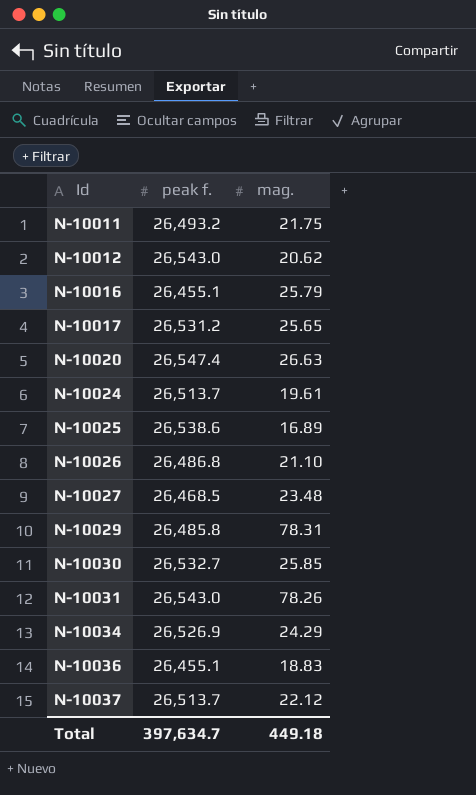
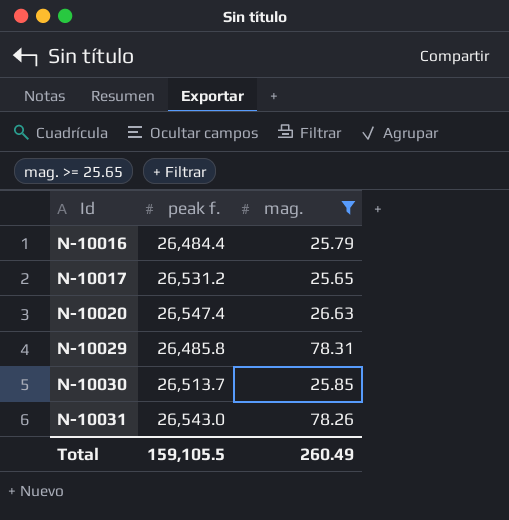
filter: none -> mag. >= 25.65
N-10016 | peak f.: 26,455.1 -> 26,484.4
N-10030 | peak f.: 26,532.7 -> 26,513.7
Total | peak f.: 397,634.7 -> 159,105.5
Total | mag.: 449.18 -> 260.49

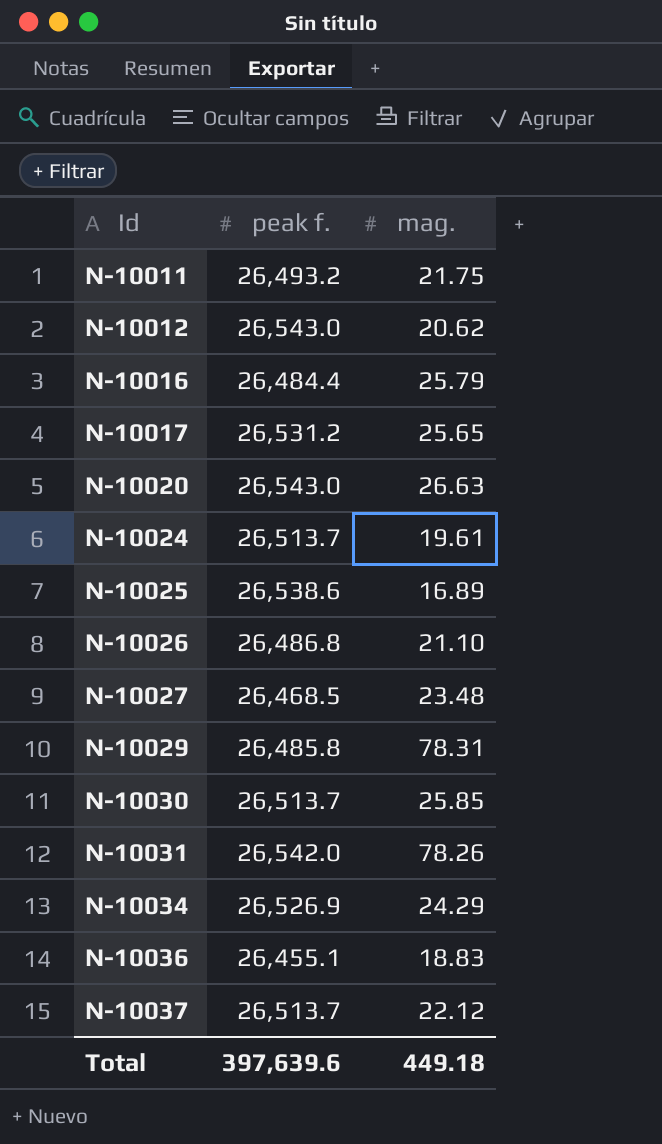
filter: mag. >= 25.65 -> none
N-10020 | peak f.: 26,547.4 -> 26,543.0
N-10031 | peak f.: 26,543.0 -> 26,542.0
Total | peak f.: 159,105.5 -> 397,639.6
Total | mag.: 260.49 -> 449.18

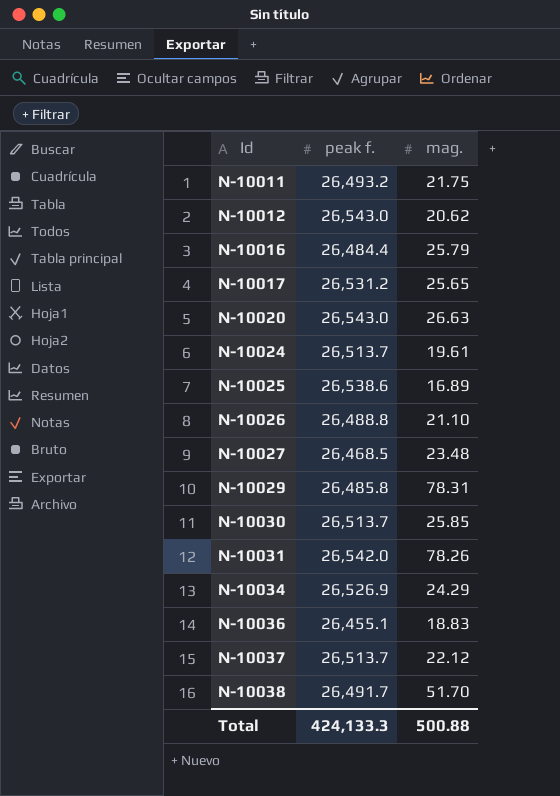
N-10026 | peak f.: 26,486.8 -> 26,488.8
row N-10038: none -> 26,491.7 | 51.70
Total | peak f.: 397,639.6 -> 424,133.3
Total | mag.: 449.18 -> 500.88

